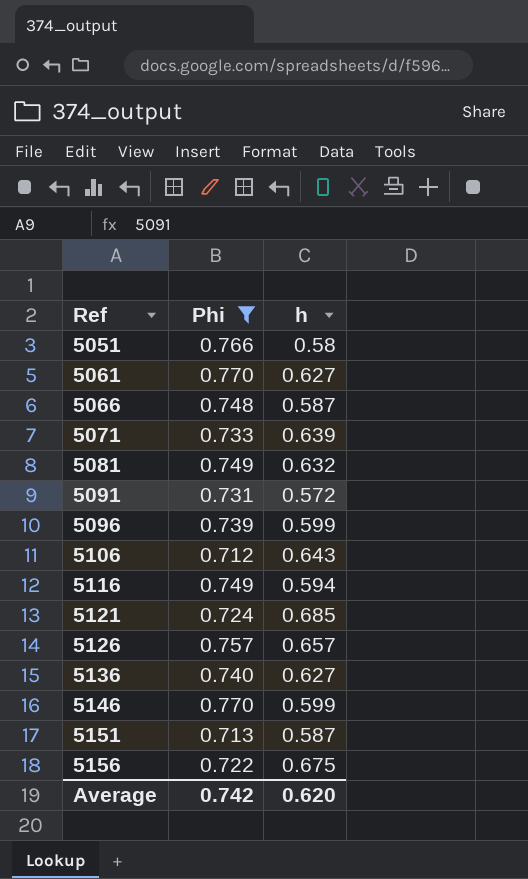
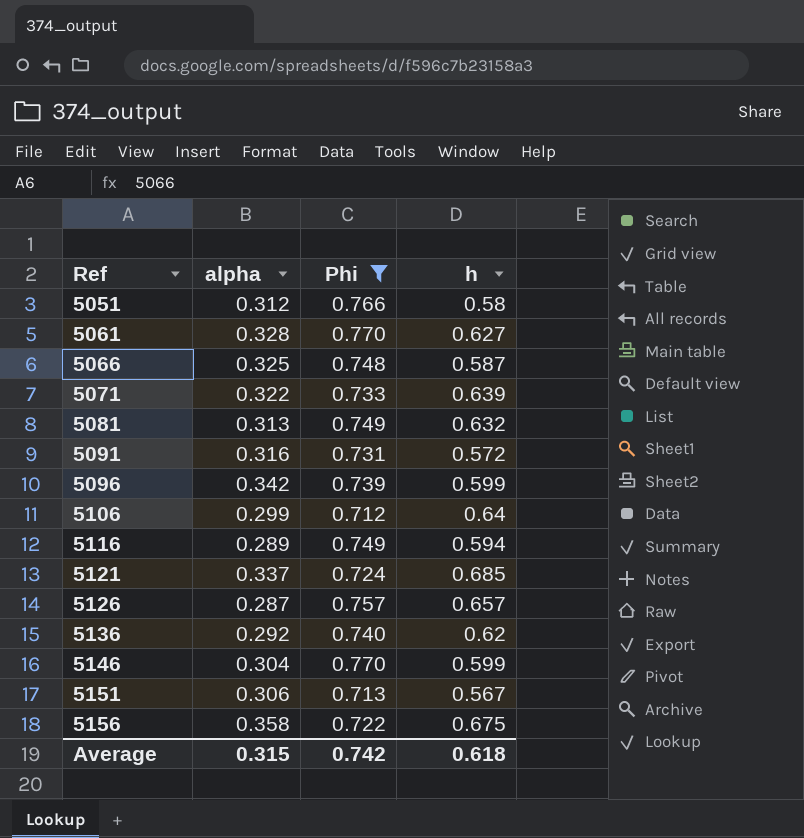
column alpha | position: none -> 2
5106 | h: 0.643 -> 0.64
5136 | h: 0.627 -> 0.62
5151 | h: 0.587 -> 0.567
Average | h: 0.620 -> 0.618

